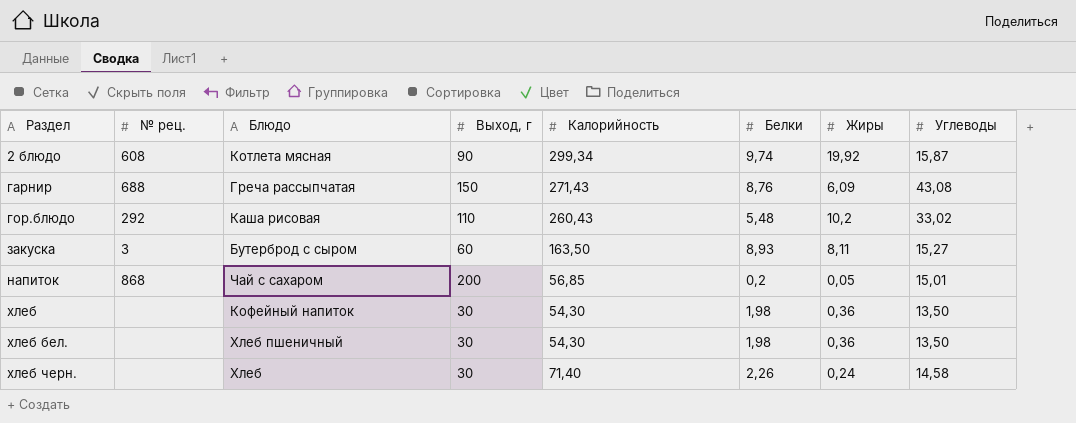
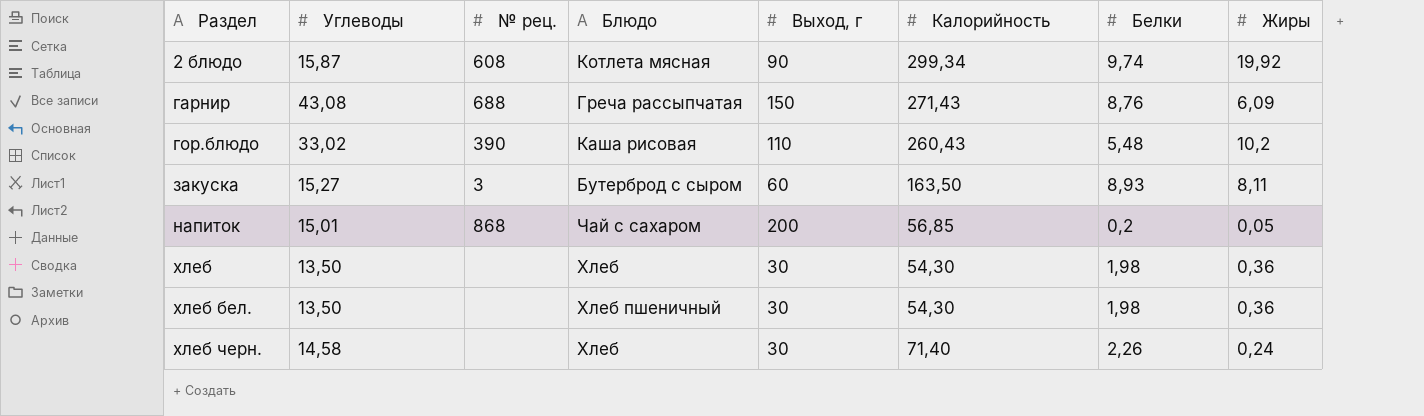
column Углеводы | position: 8 -> 2
гор.блюдо | № рец.: 292 -> 390
хлеб | Блюдо: Кофейный напиток -> Хлеб

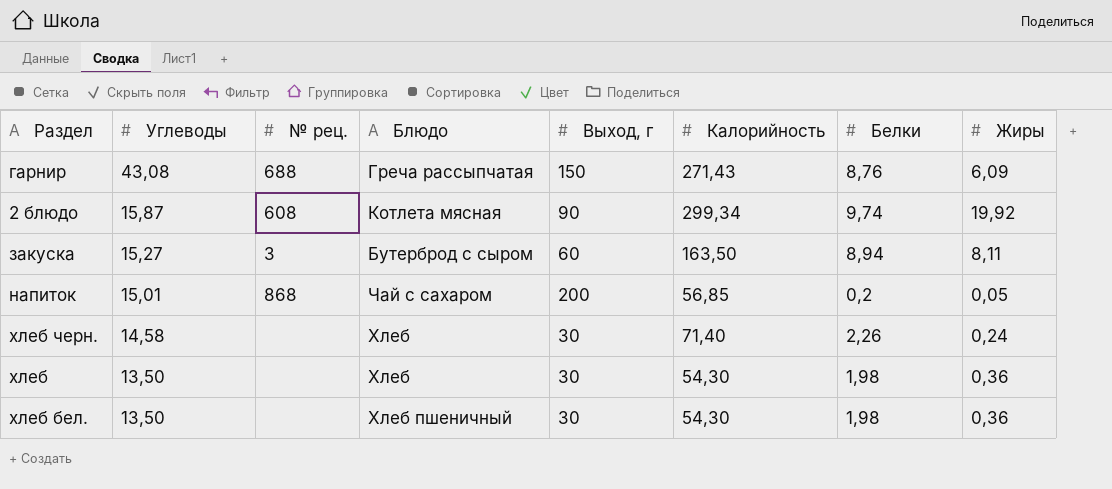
row order: Раздел ascending -> Углеводы descending
row гор.блюдо: 33,02 | 390 | Каша рисовая | 110 | 260,43 | 5,48 | 10,2 -> none
закуска | Белки: 8,93 -> 8,94

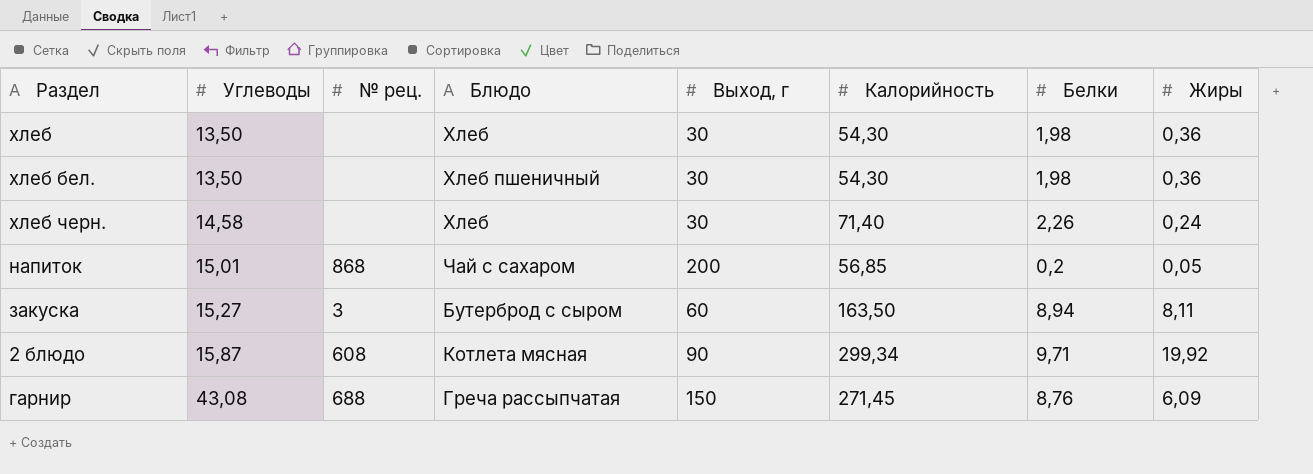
row order: Углеводы descending -> Углеводы ascending
2 блюдо | Белки: 9,74 -> 9,71
гарнир | Калорийность: 271,43 -> 271,45

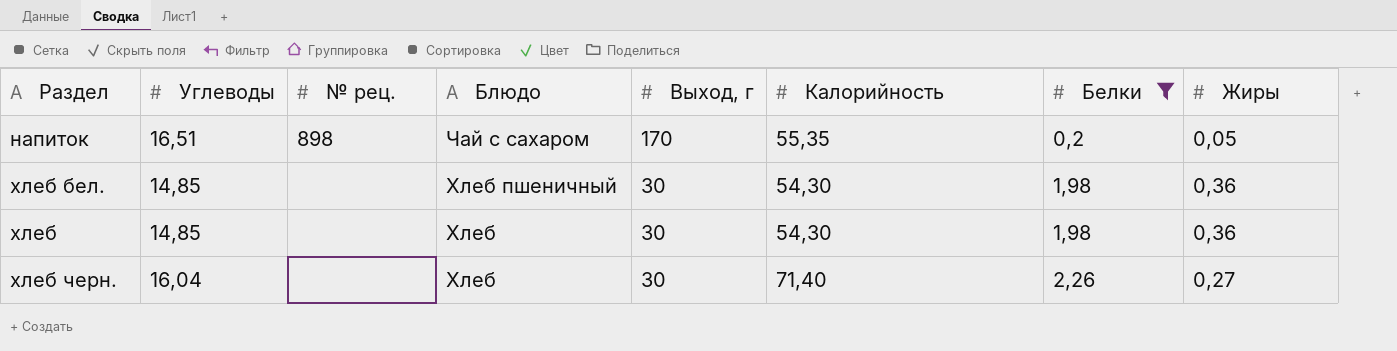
filter: none -> Белки <= 2,26
row order: Углеводы ascending -> Блюдо descending
напиток | Углеводы: 15,01 -> 16,51
напиток | № рец.: 868 -> 898
напиток | Выход, г: 200 -> 170
напиток | Калорийность: 56,85 -> 55,35
хлеб бел. | Углеводы: 13,50 -> 14,85
хлеб | Углеводы: 13,50 -> 14,85
хлеб черн. | Углеводы: 14,58 -> 16,04
хлеб черн. | Жиры: 0,24 -> 0,27

